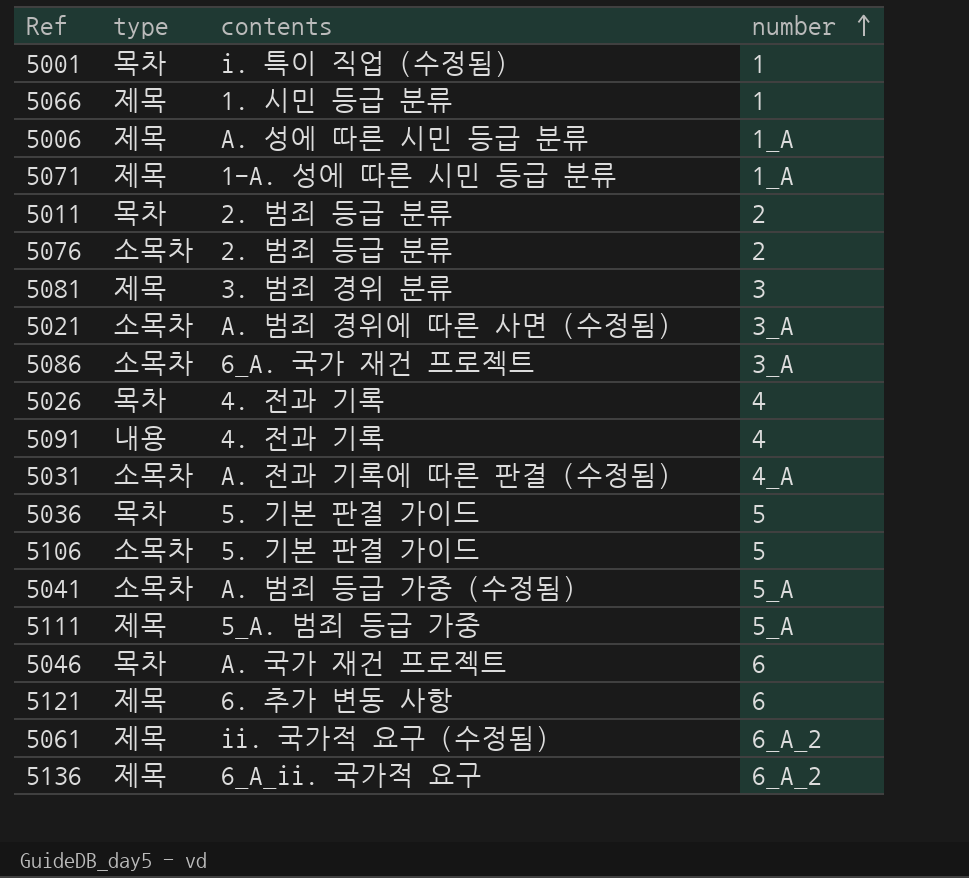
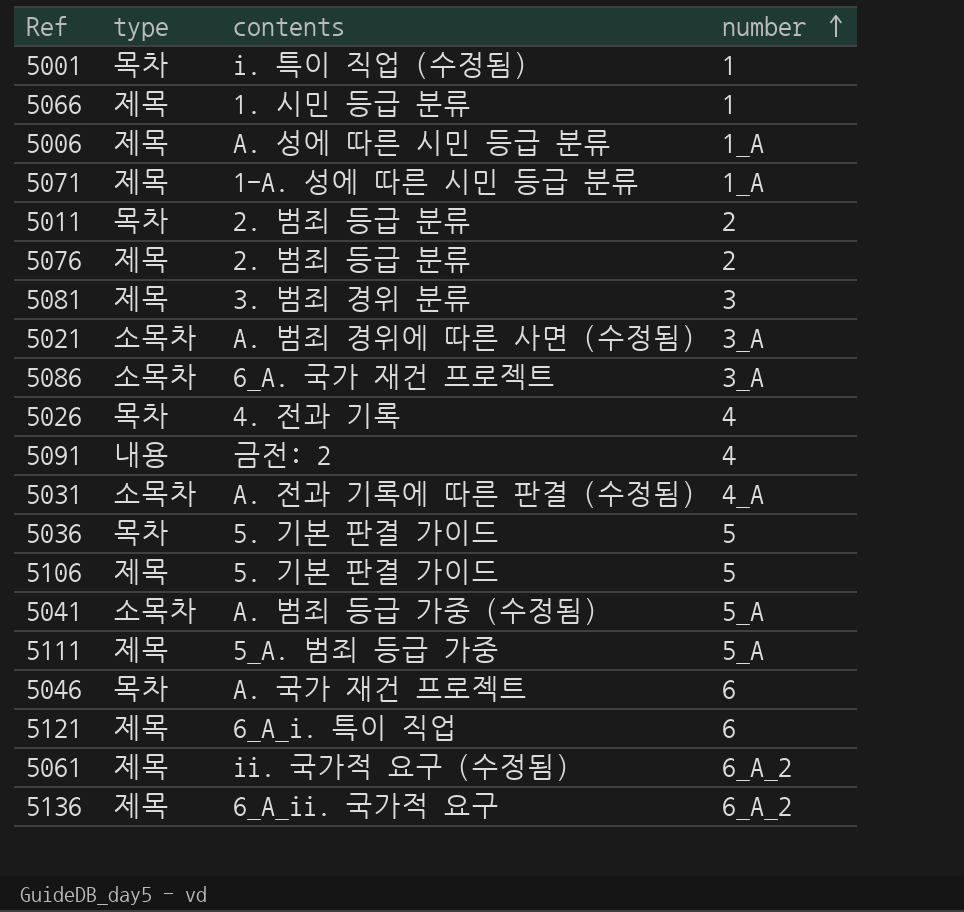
5076 | type: 소목차 -> 제목
5091 | contents: 4. 전과 기록 -> 금전: 2
5106 | type: 소목차 -> 제목
5121 | contents: 6. 추가 변동 사항 -> 6_A_i. 특이 직업

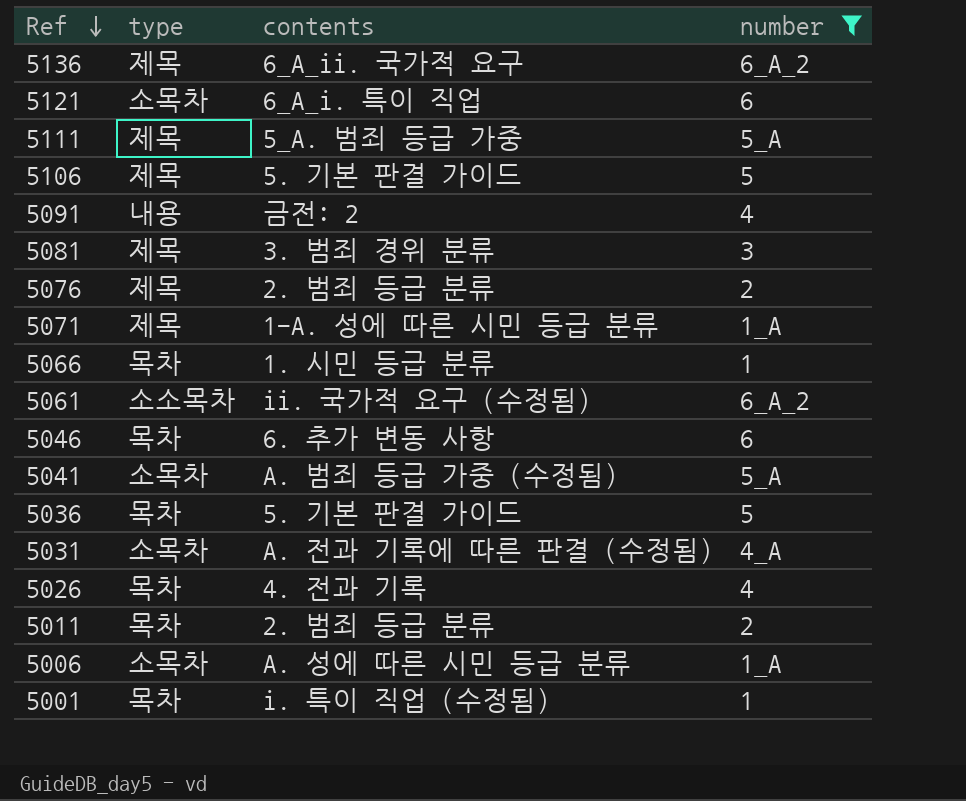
filter: none -> number != 3_A
row order: number ascending -> Ref descending
5121 | type: 제목 -> 소목차
5066 | type: 제목 -> 목차
5061 | type: 제목 -> 소소목차
5046 | contents: A. 국가 재건 프로젝트 -> 6. 추가 변동 사항
5006 | type: 제목 -> 소목차

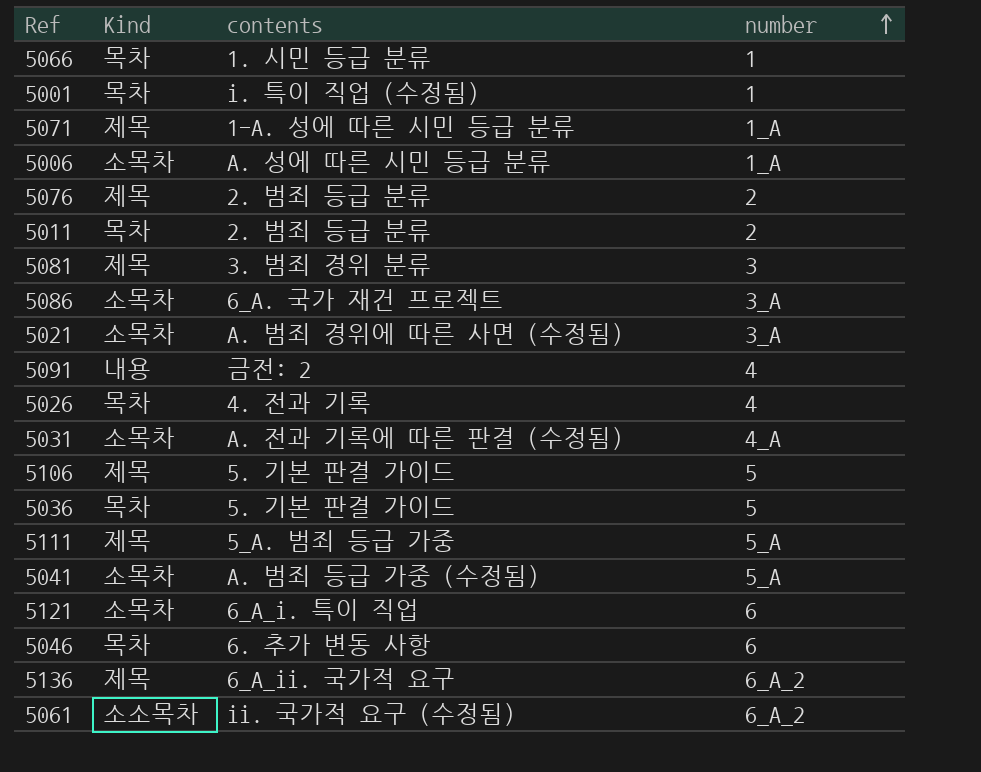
filter: number != 3_A -> none
row order: Ref descending -> number ascending
column name: type -> Kind

